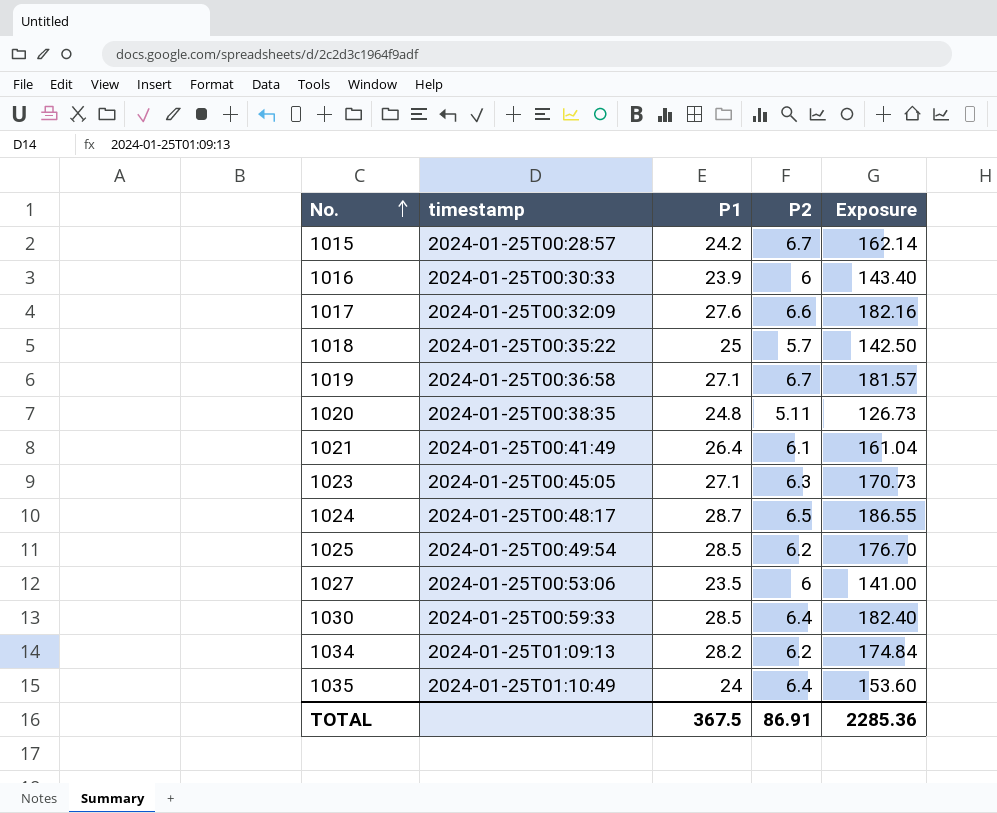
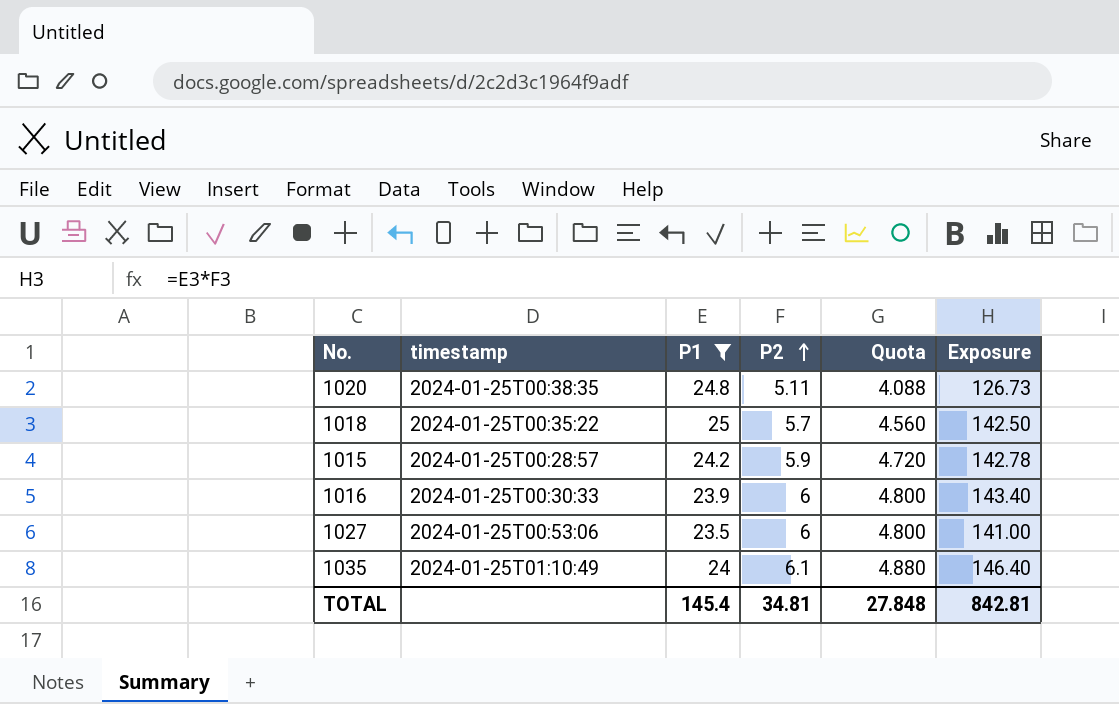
filter: none -> P1 <= 25
row order: No. ascending -> P2 ascending
column Quota | formula: none -> [P2] * 0.8
1015 | P2: 6.7 -> 5.9
1015 | Exposure: 162.14 -> 142.78
1035 | P2: 6.4 -> 6.1
1035 | Exposure: 153.60 -> 146.40
TOTAL | P1: 367.5 -> 145.4
TOTAL | P2: 86.91 -> 34.81
TOTAL | Exposure: 2285.36 -> 842.81

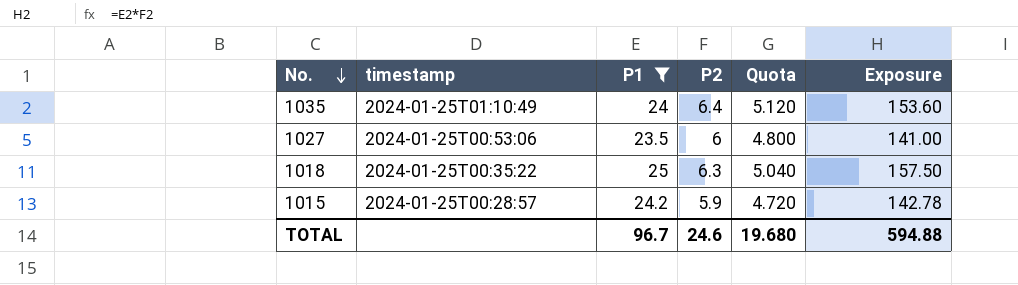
row order: P2 ascending -> No. descending
row 1020: 2024-01-25T00:38:35 | 24.8 | 5.11 | 4.088 | 126.73 -> none
row 1016: 2024-01-25T00:30:33 | 23.9 | 6 | 4.800 | 143.40 -> none
1035 | P2: 6.1 -> 6.4
1035 | Quota: 4.880 -> 5.120
1035 | Exposure: 146.40 -> 153.60
1018 | P2: 5.7 -> 6.3
1018 | Quota: 4.560 -> 5.040
1018 | Exposure: 142.50 -> 157.50
TOTAL | P1: 145.4 -> 96.7
TOTAL | P2: 34.81 -> 24.6
TOTAL | Quota: 27.848 -> 19.680
TOTAL | Exposure: 842.81 -> 594.88

